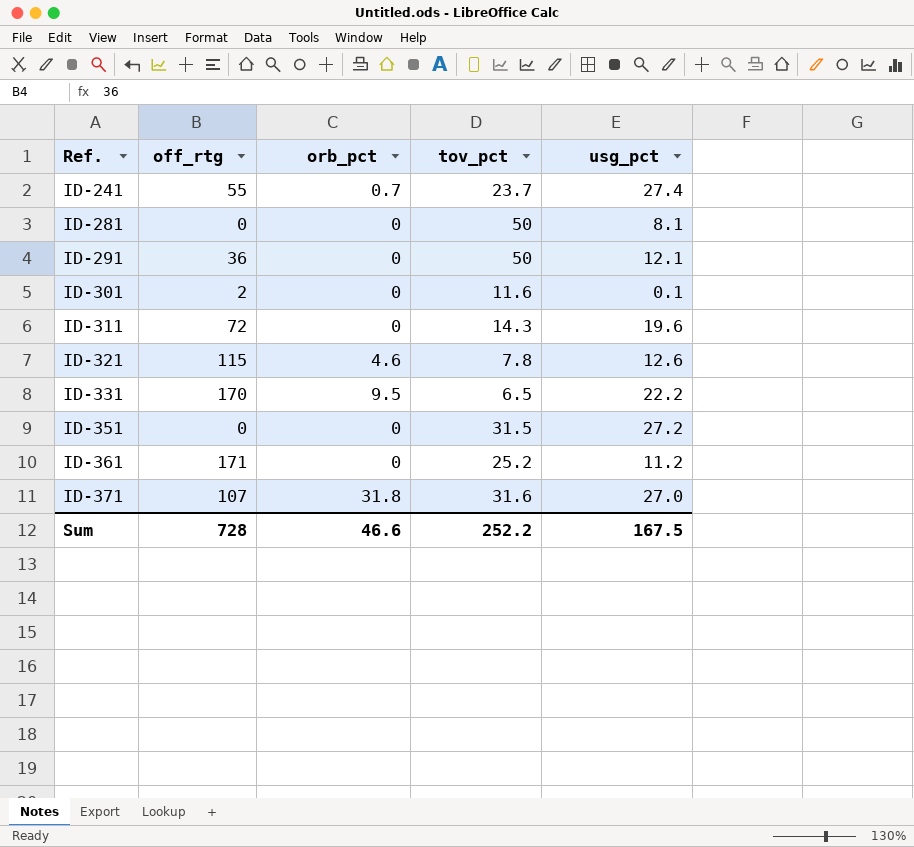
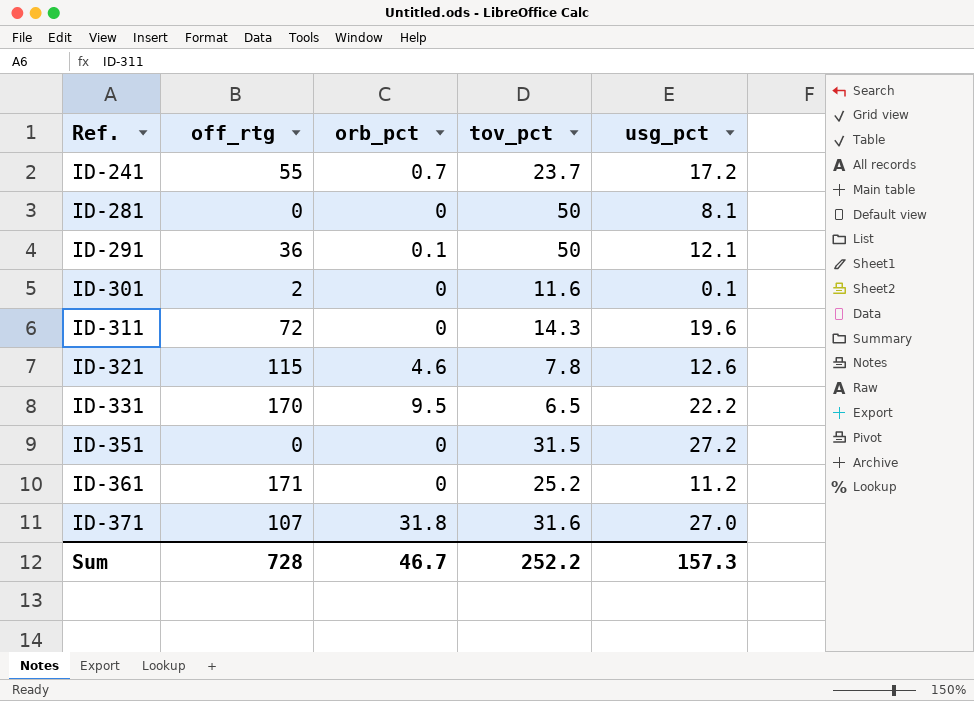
ID-241 | usg_pct: 27.4 -> 17.2
ID-291 | orb_pct: 0 -> 0.1
Sum | orb_pct: 46.6 -> 46.7
Sum | usg_pct: 167.5 -> 157.3

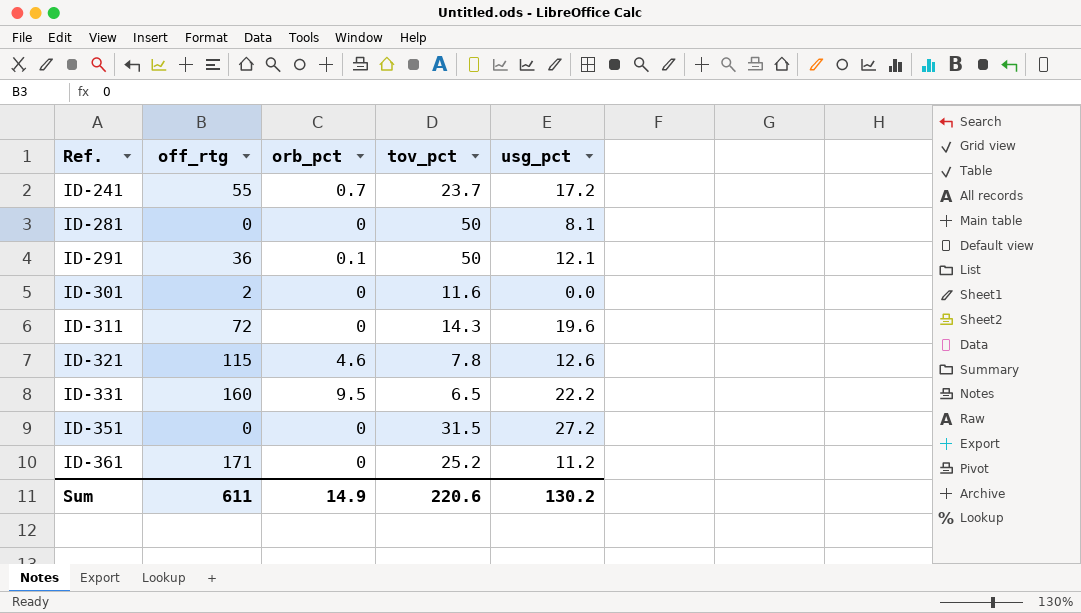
row ID-371: 107 | 31.8 | 31.6 | 27.0 -> none
ID-301 | usg_pct: 0.1 -> 0.0
ID-331 | off_rtg: 170 -> 160
Sum | off_rtg: 728 -> 611
Sum | orb_pct: 46.7 -> 14.9
Sum | tov_pct: 252.2 -> 220.6
Sum | usg_pct: 157.3 -> 130.2

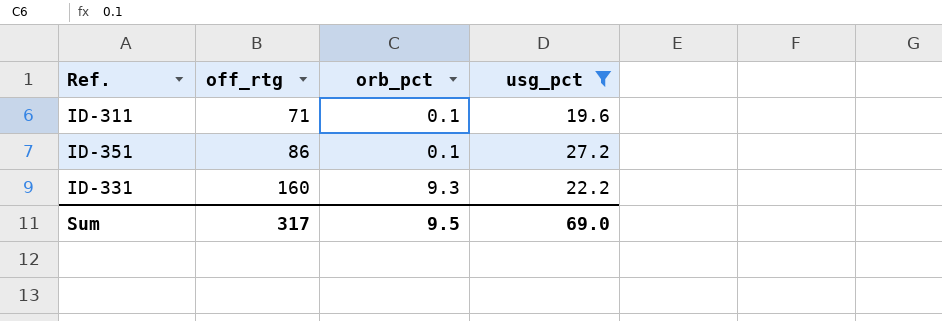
filter: none -> usg_pct >= 19.6
row order: Ref. ascending -> off_rtg ascending
column tov_pct | position: 4 -> none
ID-311 | off_rtg: 72 -> 71
ID-311 | orb_pct: 0 -> 0.1
ID-351 | off_rtg: 0 -> 86
ID-351 | orb_pct: 0 -> 0.1
ID-331 | orb_pct: 9.5 -> 9.3
Sum | off_rtg: 611 -> 317
Sum | orb_pct: 14.9 -> 9.5
Sum | usg_pct: 130.2 -> 69.0

